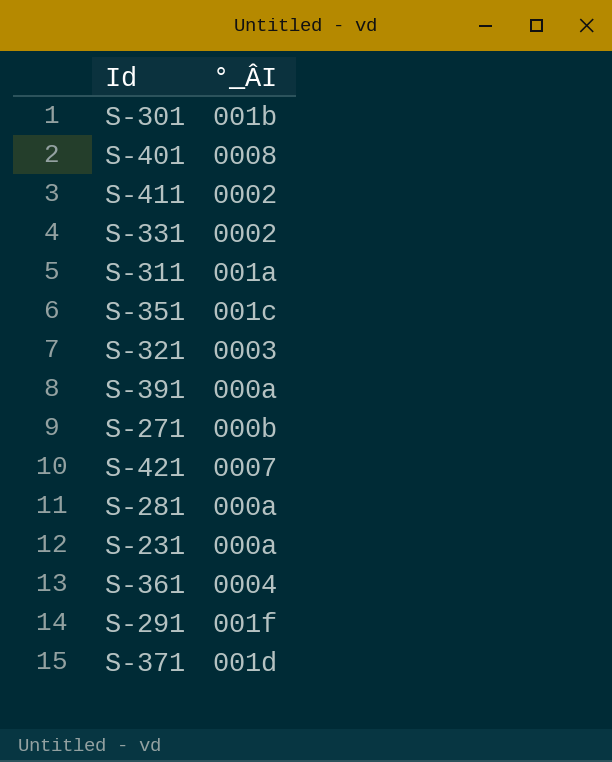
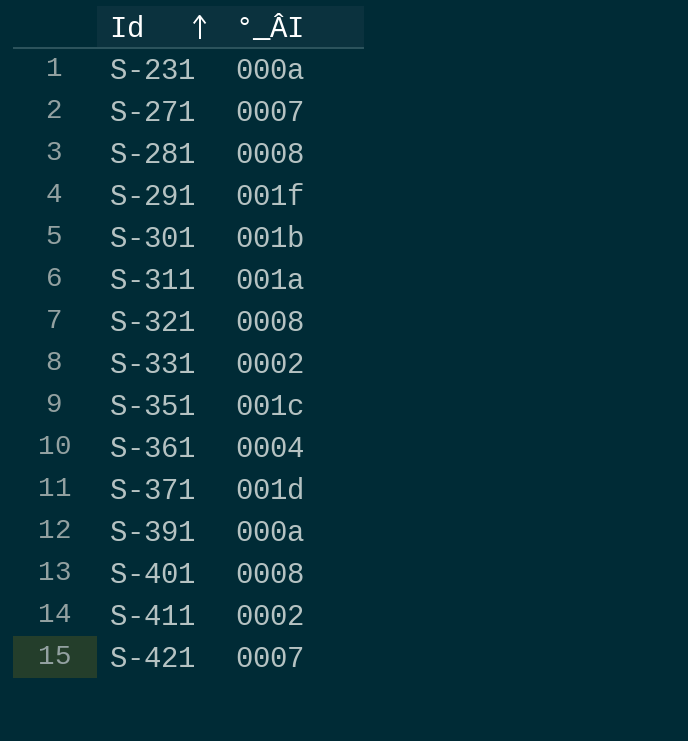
row order: none -> Id ascending
S-271 | °_ÂI: 000b -> 0007
S-281 | °_ÂI: 000a -> 0008
S-321 | °_ÂI: 0003 -> 0008

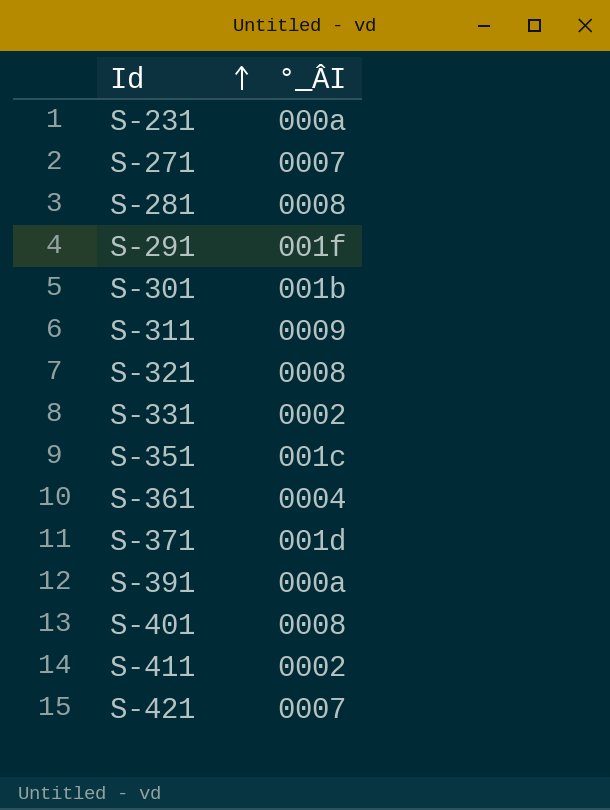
S-311 | °_ÂI: 001a -> 0009

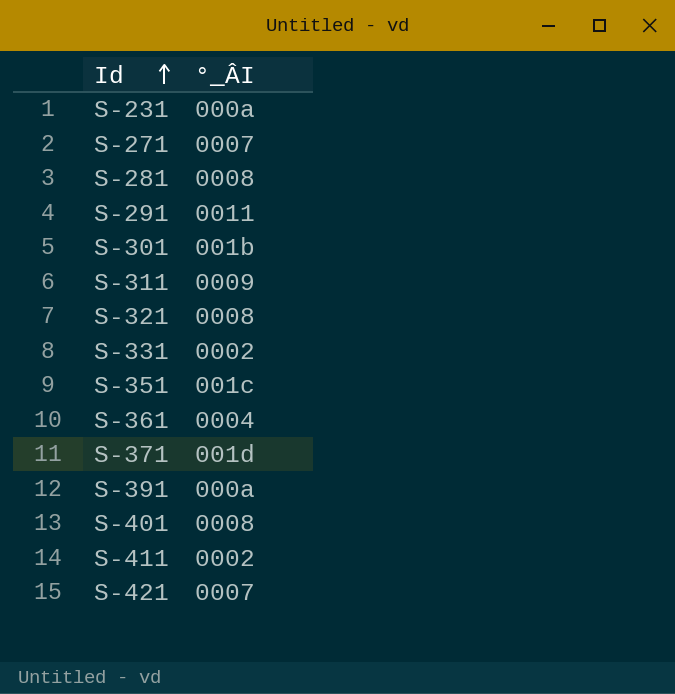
S-291 | °_ÂI: 001f -> 0011

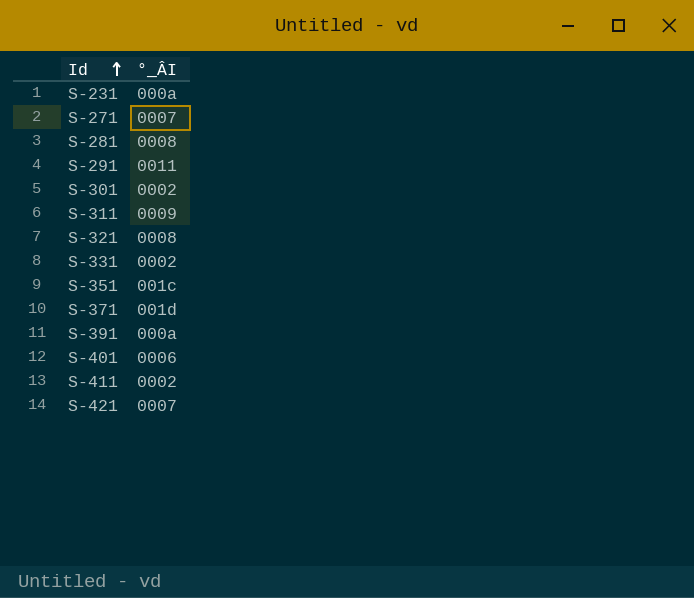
row S-361: 0004 -> none
S-301 | °_ÂI: 001b -> 0002
S-401 | °_ÂI: 0008 -> 0006

